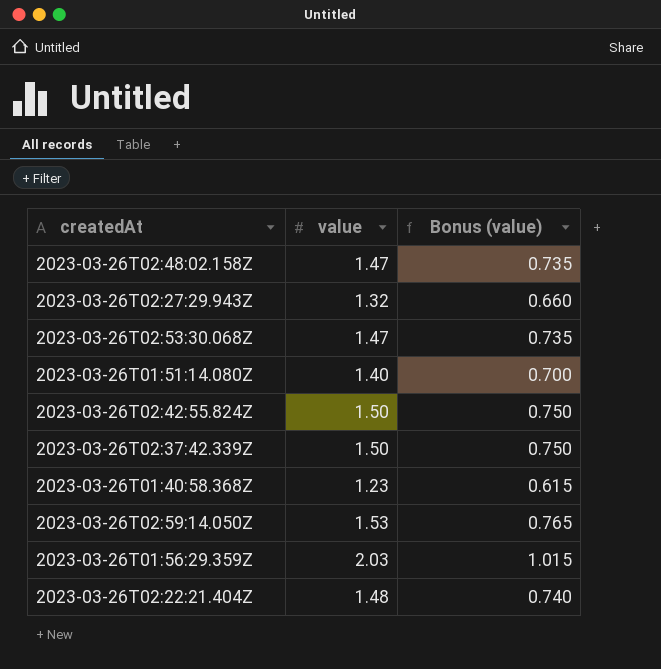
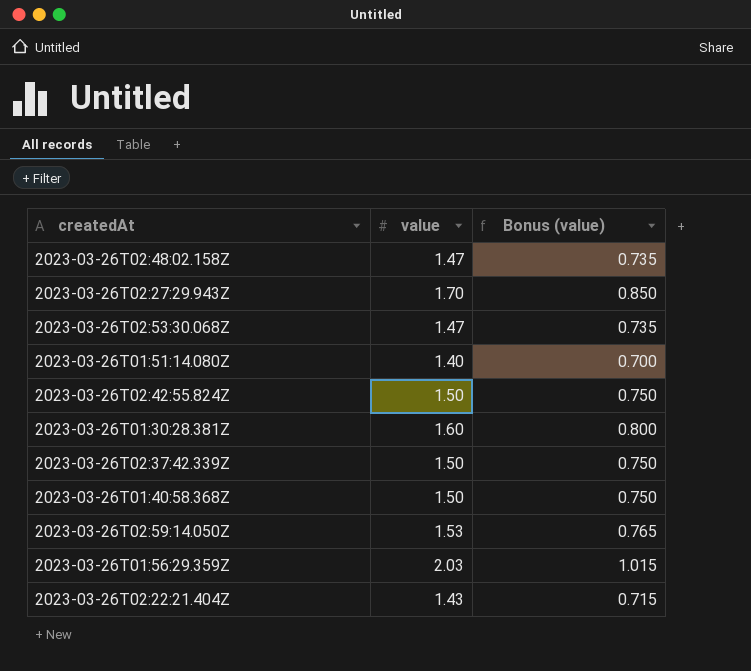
2023-03-26T02:27:29.943Z | value: 1.32 -> 1.70
2023-03-26T02:27:29.943Z | Bonus (value): 0.660 -> 0.850
row 2023-03-26T01:30:28.381Z: none -> 1.60 | 0.800
2023-03-26T01:40:58.368Z | value: 1.23 -> 1.50
2023-03-26T01:40:58.368Z | Bonus (value): 0.615 -> 0.750
2023-03-26T02:22:21.404Z | value: 1.48 -> 1.43
2023-03-26T02:22:21.404Z | Bonus (value): 0.740 -> 0.715

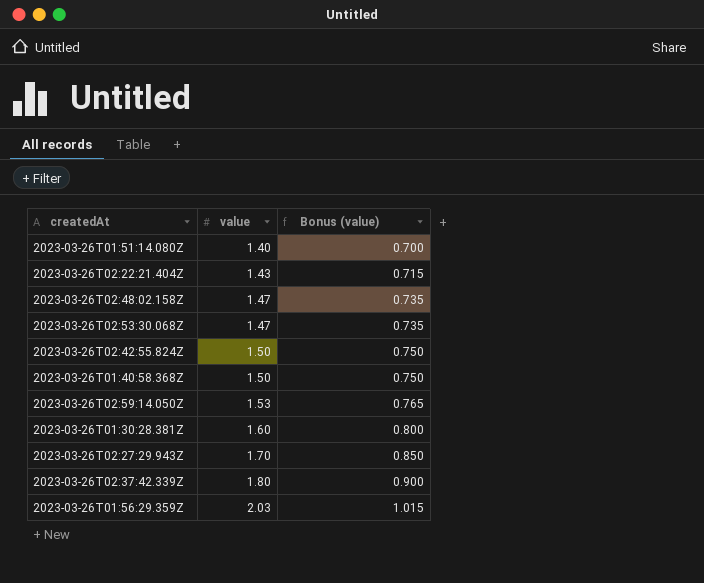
row order: none -> value ascending
2023-03-26T02:37:42.339Z | value: 1.50 -> 1.80
2023-03-26T02:37:42.339Z | Bonus (value): 0.750 -> 0.900

